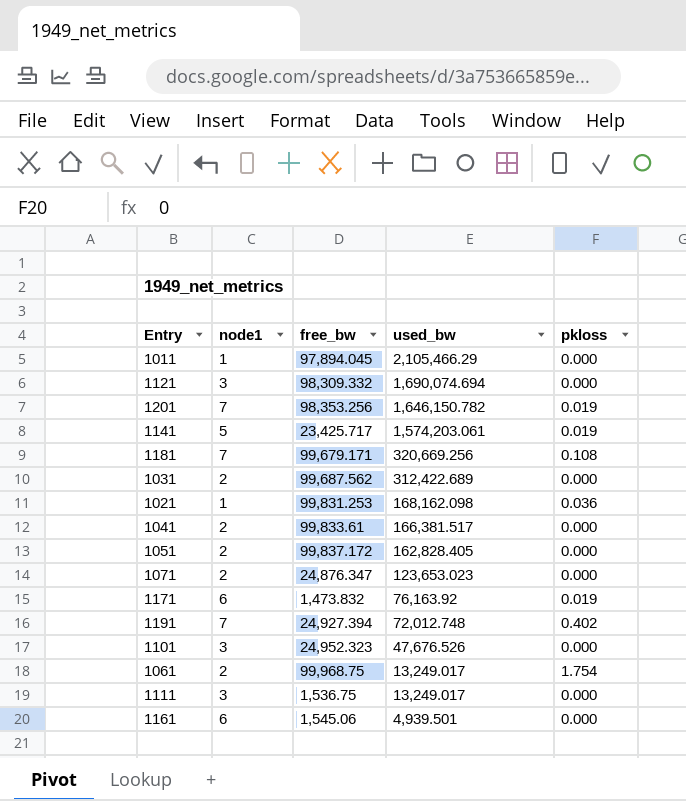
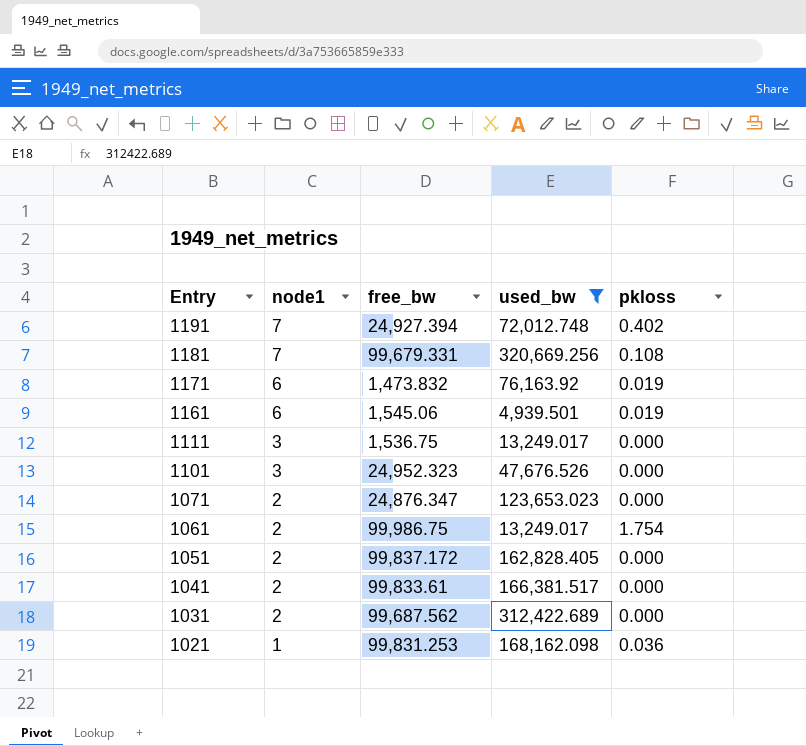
filter: none -> used_bw <= 320,669.256
row order: used_bw descending -> Entry descending
1181 | free_bw: 99,679.171 -> 99,679.331
1161 | pkloss: 0.000 -> 0.019
1061 | free_bw: 99,968.75 -> 99,986.75

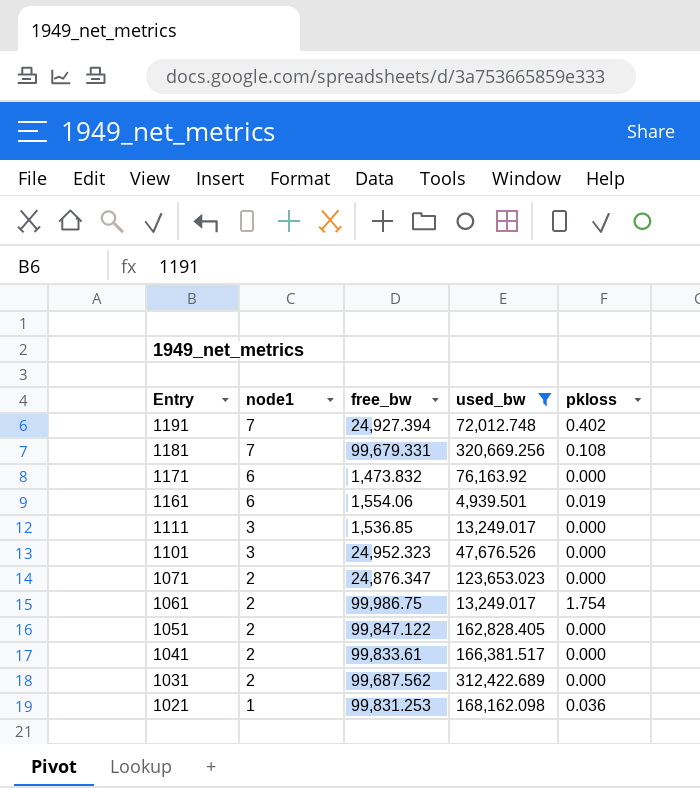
1171 | pkloss: 0.019 -> 0.000
1161 | free_bw: 1,545.06 -> 1,554.06
1111 | free_bw: 1,536.75 -> 1,536.85
1051 | free_bw: 99,837.172 -> 99,847.122

